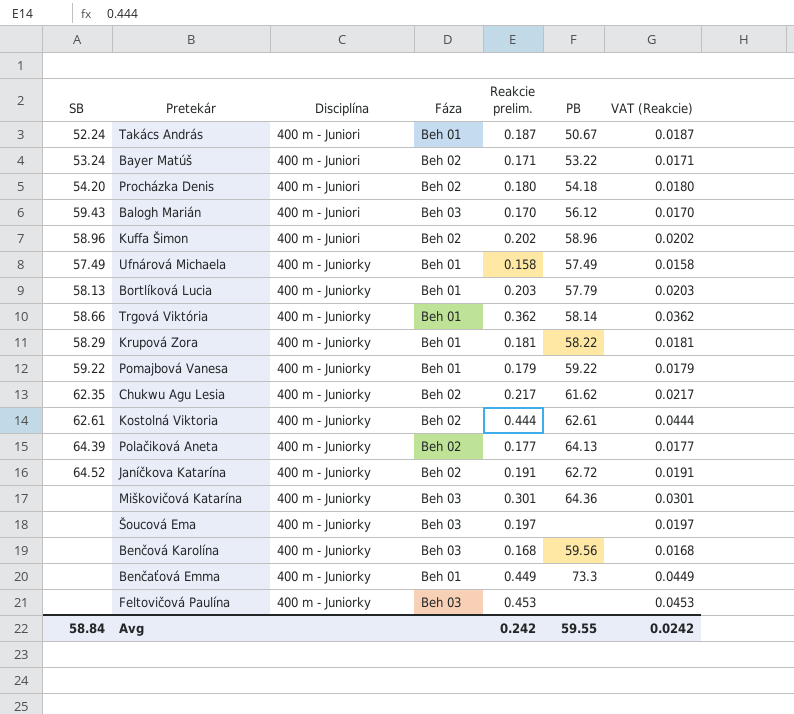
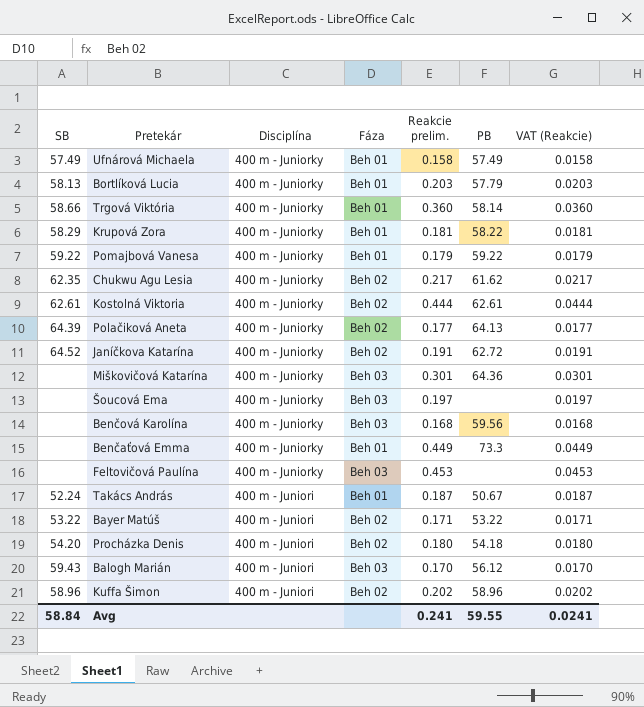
row order: Disciplína ascending -> Disciplína descending
Trgová Viktória | Reakcie prelim.: 0.362 -> 0.360
Trgová Viktória | VAT (Reakcie): 0.0362 -> 0.0360
Bayer Matúš | SB: 53.24 -> 53.22
Avg | Reakcie prelim.: 0.242 -> 0.241
Avg | VAT (Reakcie): 0.0242 -> 0.0241

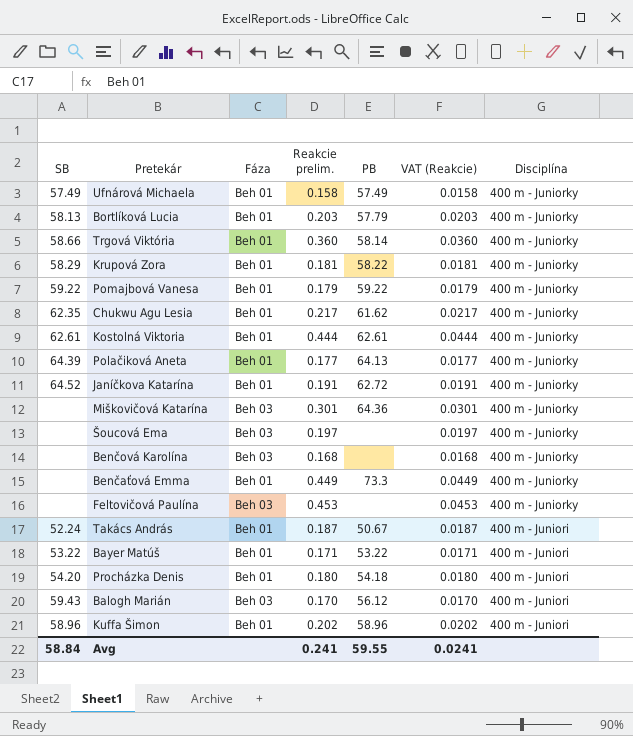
column Disciplína | position: 3 -> 7
Chukwu Agu Lesia | Fáza: Beh 02 -> Beh 01
Kostolná Viktoria | Fáza: Beh 02 -> Beh 01
Polačiková Aneta | Fáza: Beh 02 -> Beh 01
Janíčkova Katarína | Fáza: Beh 02 -> Beh 01
Benčová Karolína | PB: 59.56 -> none
Bayer Matúš | Fáza: Beh 02 -> Beh 01
Procházka Denis | Fáza: Beh 02 -> Beh 01
Kuffa Šimon | Fáza: Beh 02 -> Beh 01

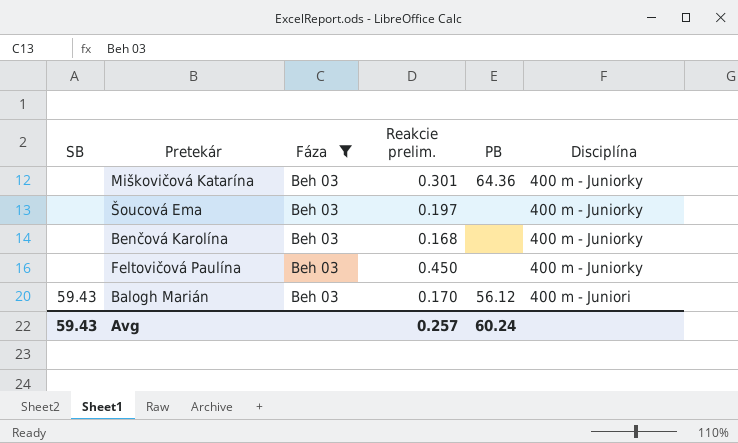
filter: none -> Fáza = Beh 03
column VAT (Reakcie) | formula: [Reakcie prelim.] * 0.1 -> none
Feltovičová Paulína | Reakcie prelim.: 0.453 -> 0.450
Avg | SB: 58.84 -> 59.43
Avg | Reakcie prelim.: 0.241 -> 0.257
Avg | PB: 59.55 -> 60.24

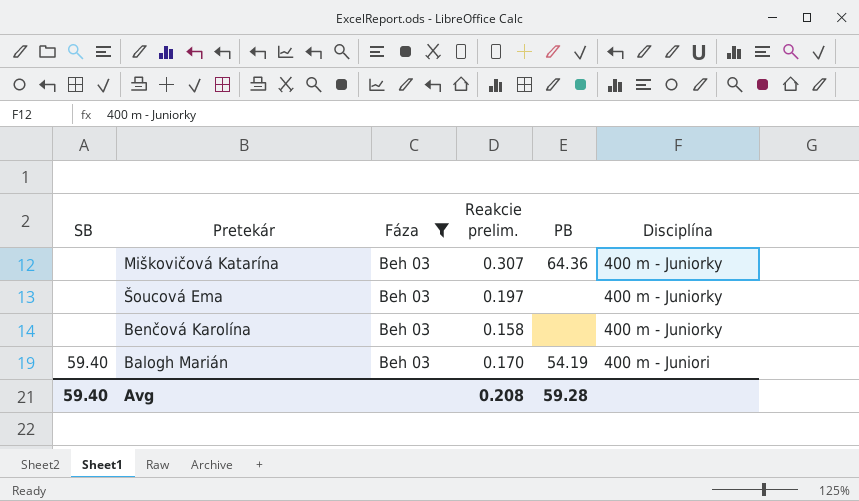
row Feltovičová Paulína: none | Beh 03 | 0.450 | none | 400 m - Juniorky -> none
Miškovičová Katarína | Reakcie prelim.: 0.301 -> 0.307
Benčová Karolína | Reakcie prelim.: 0.168 -> 0.158
Balogh Marián | SB: 59.43 -> 59.40
Balogh Marián | PB: 56.12 -> 54.19
Avg | SB: 59.43 -> 59.40
Avg | Reakcie prelim.: 0.257 -> 0.208
Avg | PB: 60.24 -> 59.28

